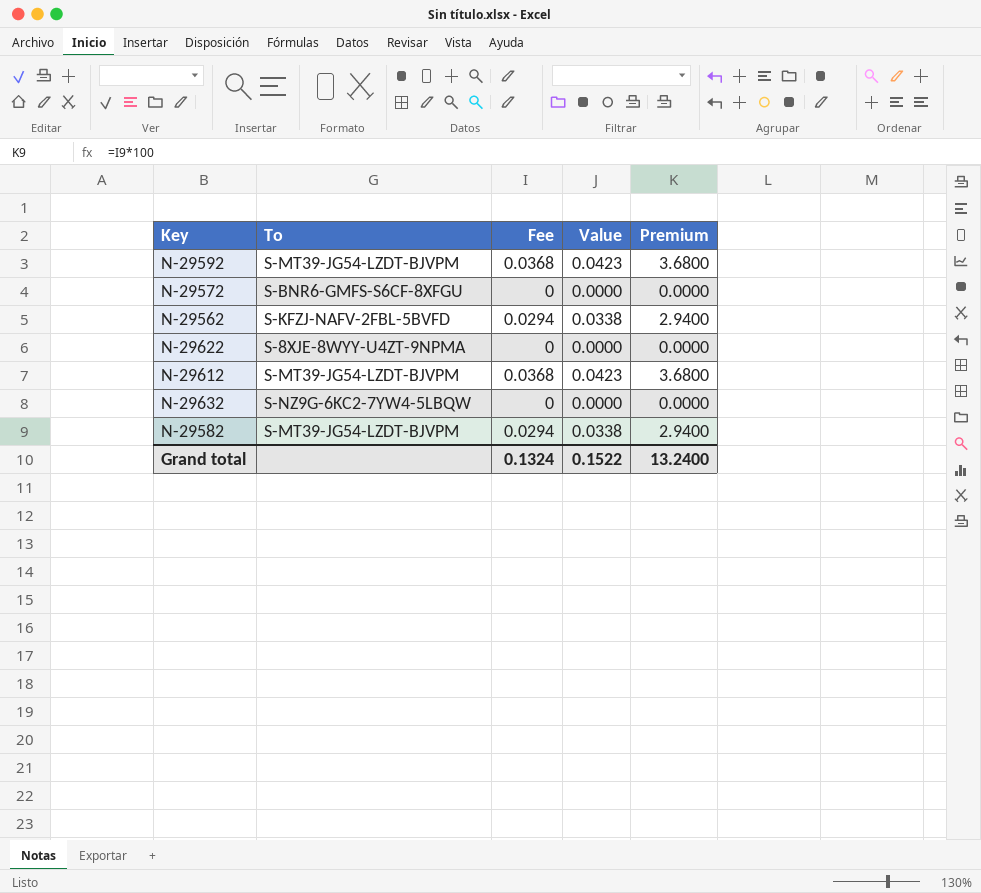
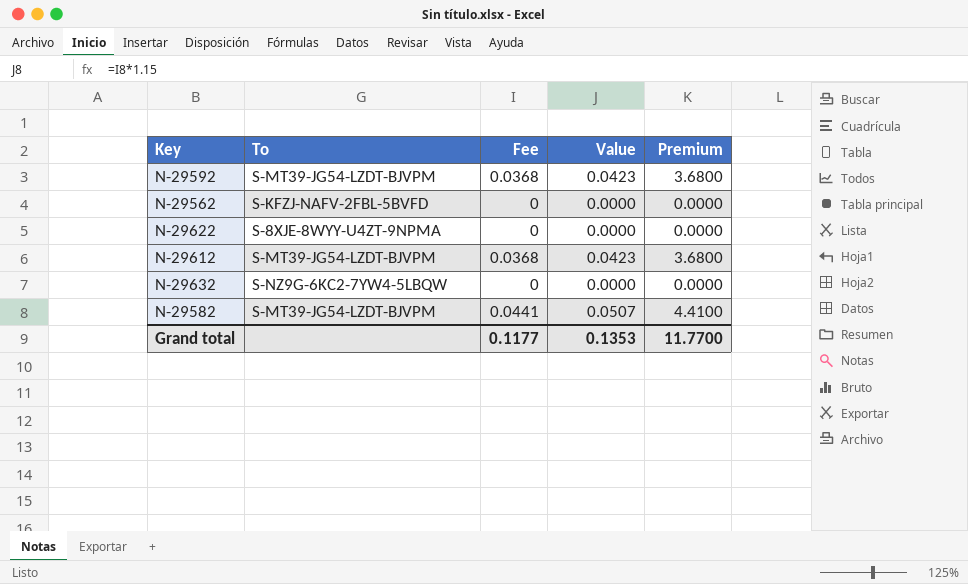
row N-29572: S-BNR6-GMFS-S6CF-8XFGU | 0 | 0.0000 | 0.0000 -> none
N-29562 | Fee: 0.0294 -> 0
N-29562 | Value: 0.0338 -> 0.0000
N-29562 | Premium: 2.9400 -> 0.0000
N-29582 | Fee: 0.0294 -> 0.0441
N-29582 | Value: 0.0338 -> 0.0507
N-29582 | Premium: 2.9400 -> 4.4100
Grand total | Fee: 0.1324 -> 0.1177
Grand total | Value: 0.1522 -> 0.1353
Grand total | Premium: 13.2400 -> 11.7700

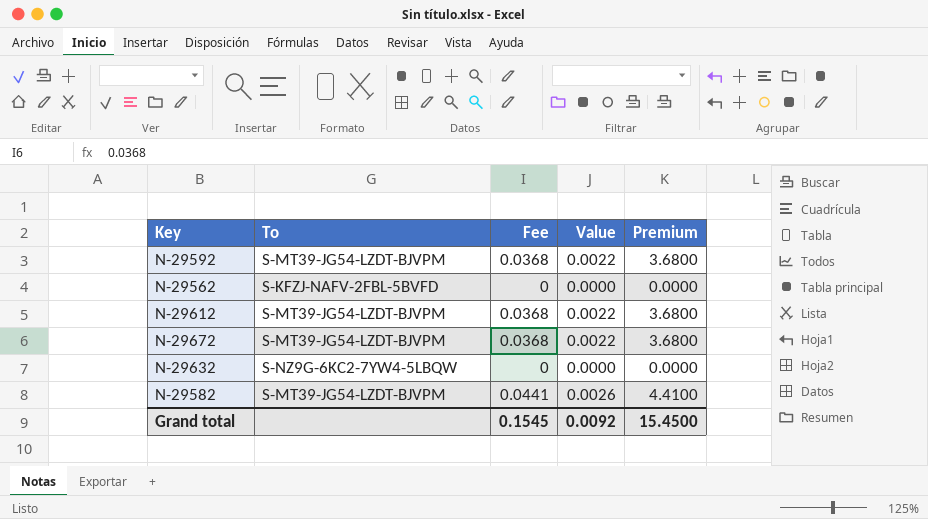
column Value | formula: [Fee] * 1.15 -> [Fee] * 0.06
row N-29622: S-8XJE-8WYY-U4ZT-9NPMA | 0 | 0.0000 | 0.0000 -> none
row N-29672: none -> S-MT39-JG54-LZDT-BJVPM | 0.0368 | 0.0022 | 3.6800
Grand total | Fee: 0.1177 -> 0.1545
Grand total | Value: 0.1353 -> 0.0092
Grand total | Premium: 11.7700 -> 15.4500

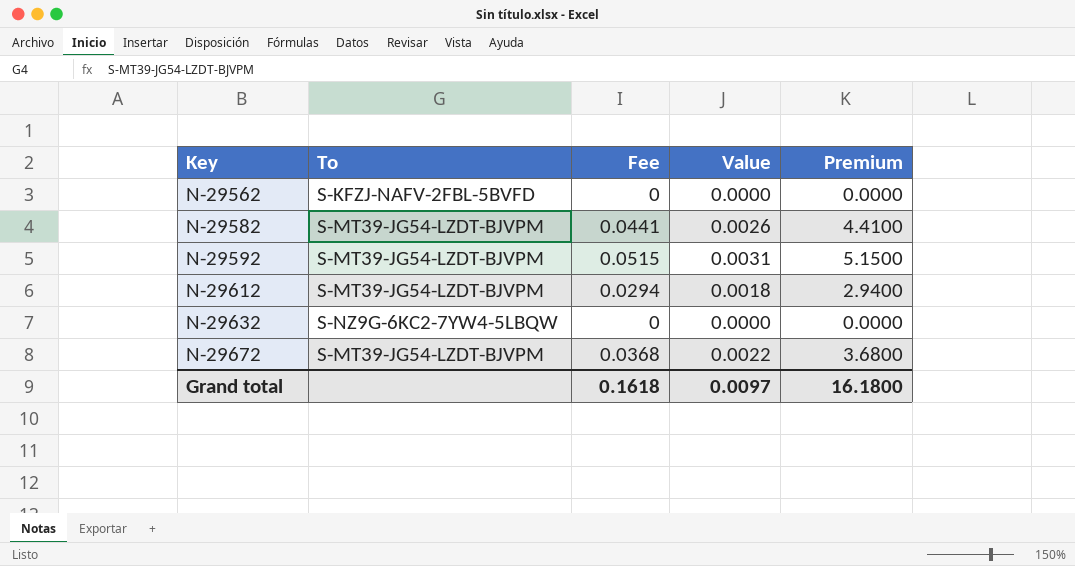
row order: none -> Key ascending
N-29592 | Fee: 0.0368 -> 0.0515
N-29592 | Value: 0.0022 -> 0.0031
N-29592 | Premium: 3.6800 -> 5.1500
N-29612 | Fee: 0.0368 -> 0.0294
N-29612 | Value: 0.0022 -> 0.0018
N-29612 | Premium: 3.6800 -> 2.9400
Grand total | Fee: 0.1545 -> 0.1618
Grand total | Value: 0.0092 -> 0.0097
Grand total | Premium: 15.4500 -> 16.1800

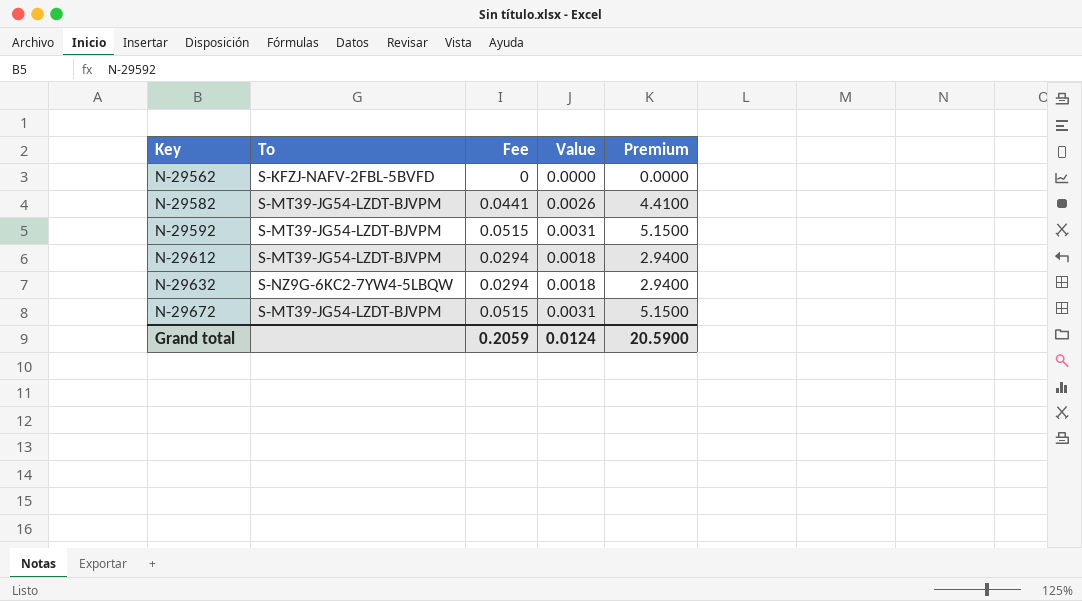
N-29632 | Fee: 0 -> 0.0294
N-29632 | Value: 0.0000 -> 0.0018
N-29632 | Premium: 0.0000 -> 2.9400
N-29672 | Fee: 0.0368 -> 0.0515
N-29672 | Value: 0.0022 -> 0.0031
N-29672 | Premium: 3.6800 -> 5.1500
Grand total | Fee: 0.1618 -> 0.2059
Grand total | Value: 0.0097 -> 0.0124
Grand total | Premium: 16.1800 -> 20.5900

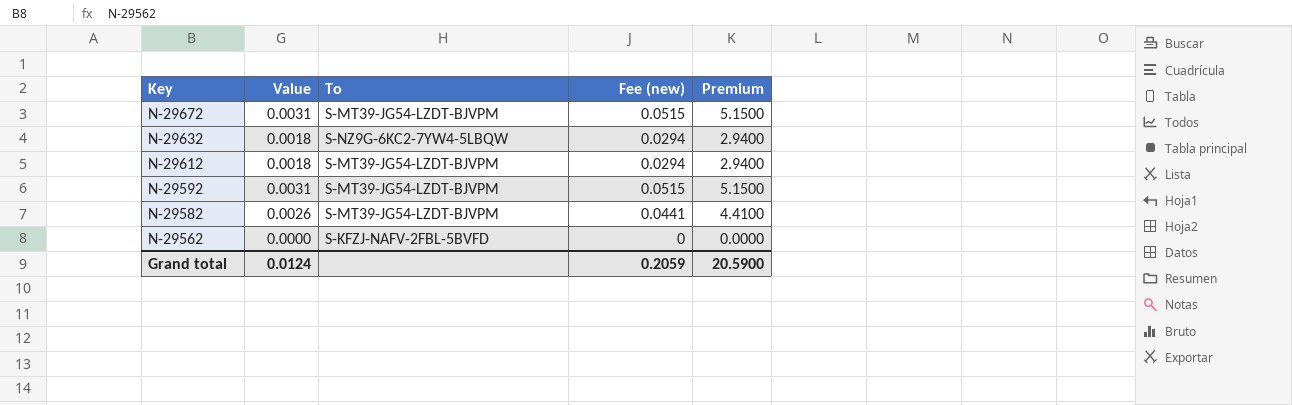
row order: Key ascending -> Key descending
column Value | position: 4 -> 2
column name: Fee -> Fee (new)

